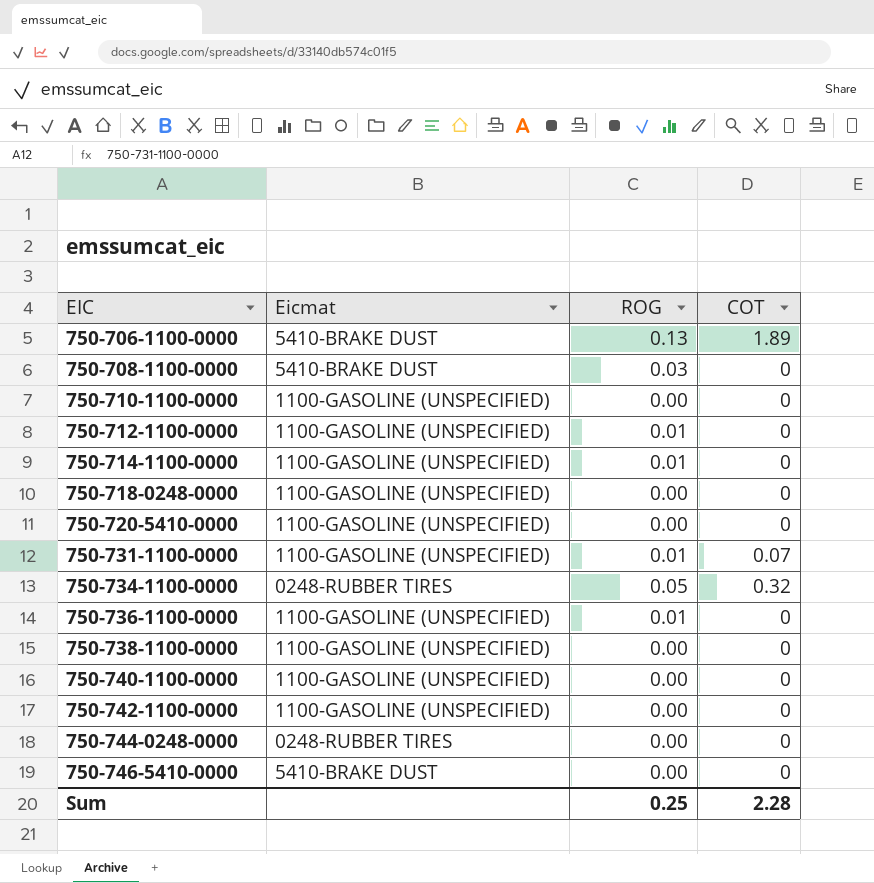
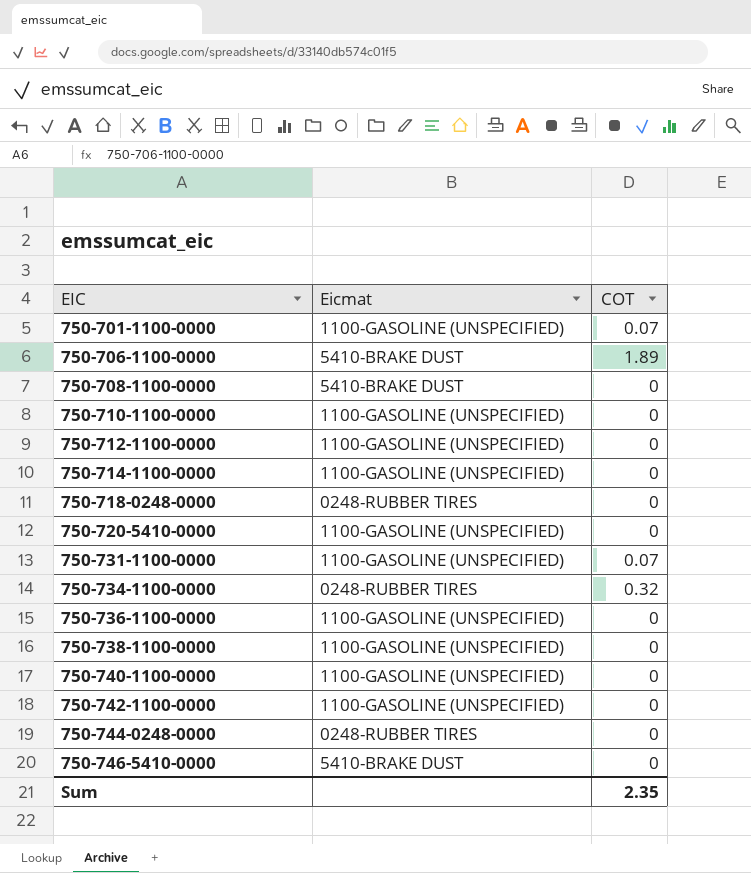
column ROG | position: 3 -> none
row 750-701-1100-0000: none -> 1100-GASOLINE (UNSPECIFIED) | 0.07
750-718-0248-0000 | Eicmat: 1100-GASOLINE (UNSPECIFIED) -> 0248-RUBBER TIRES
Sum | COT: 2.28 -> 2.35

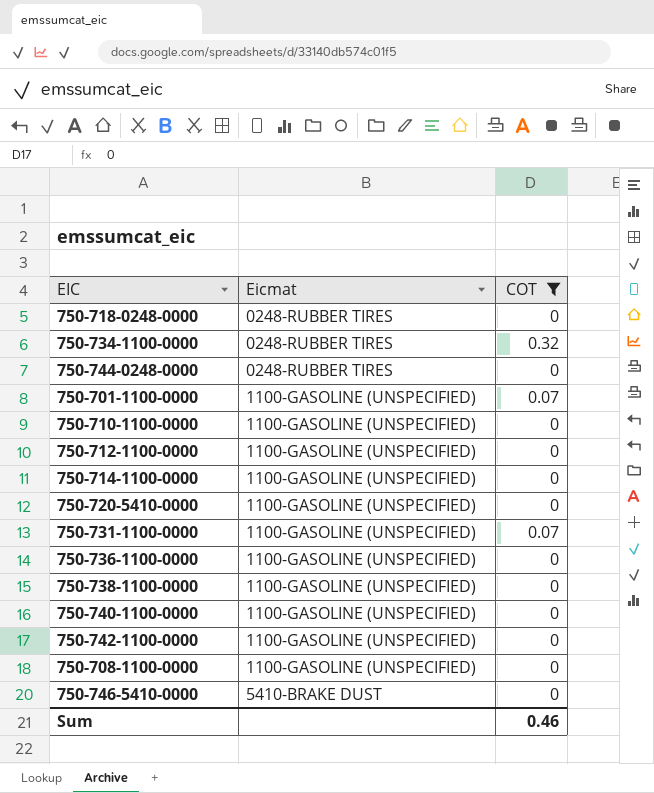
filter: none -> COT != 1.89
row order: EIC ascending -> Eicmat ascending
750-708-1100-0000 | Eicmat: 5410-BRAKE DUST -> 1100-GASOLINE (UNSPECIFIED)
Sum | COT: 2.35 -> 0.46

